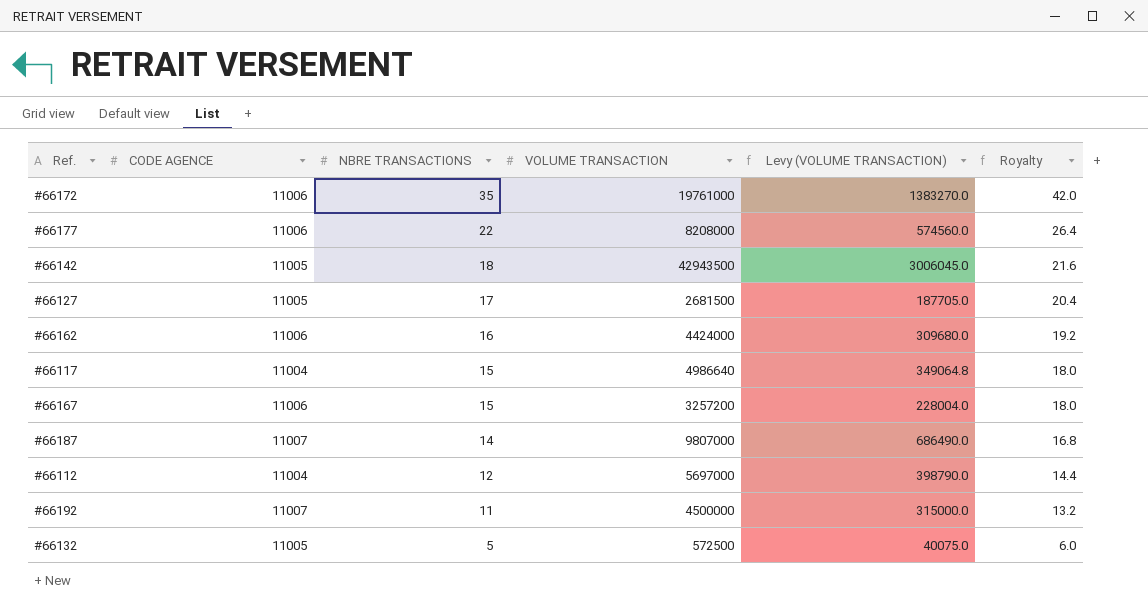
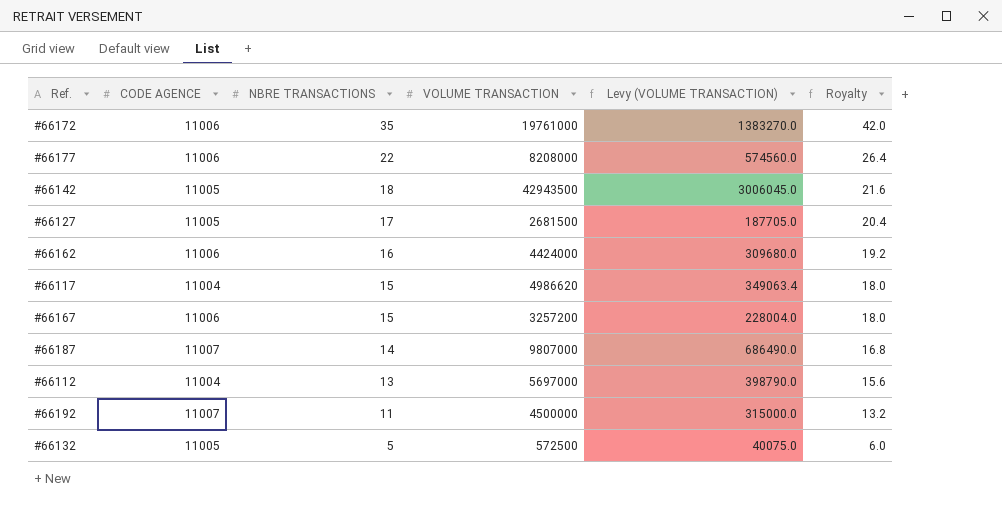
#66117 | VOLUME TRANSACTION: 4986640 -> 4986620
#66117 | Levy (VOLUME TRANSACTION): 349064.8 -> 349063.4
#66112 | NBRE TRANSACTIONS: 12 -> 13
#66112 | Royalty: 14.4 -> 15.6

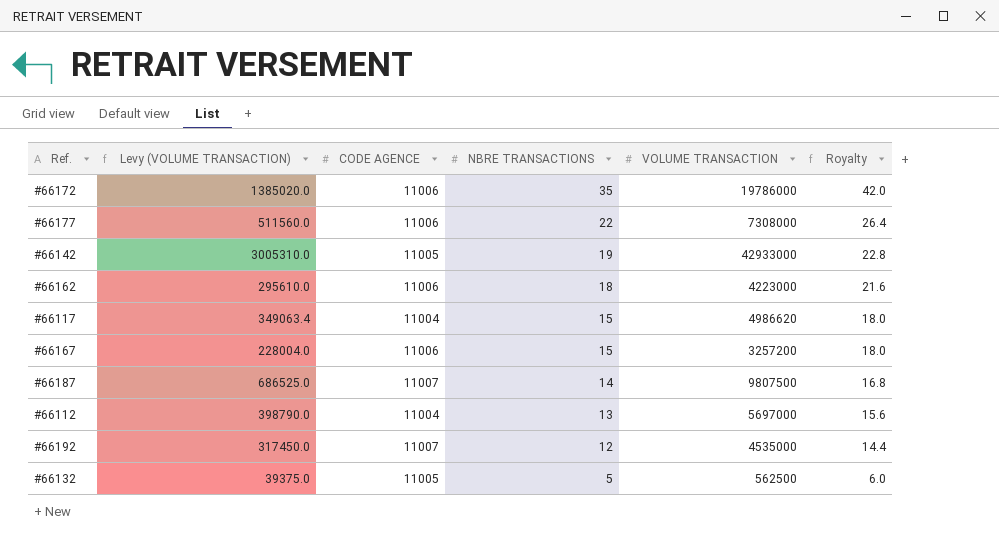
column Levy (VOLUME TRANSACTION) | position: 5 -> 2
row #66127: 11005 | 17 | 2681500 | 187705.0 | 20.4 -> none
#66172 | Levy (VOLUME TRANSACTION): 1383270.0 -> 1385020.0
#66172 | VOLUME TRANSACTION: 19761000 -> 19786000
#66177 | Levy (VOLUME TRANSACTION): 574560.0 -> 511560.0
#66177 | VOLUME TRANSACTION: 8208000 -> 7308000
#66142 | Levy (VOLUME TRANSACTION): 3006045.0 -> 3005310.0
#66142 | NBRE TRANSACTIONS: 18 -> 19
#66142 | VOLUME TRANSACTION: 42943500 -> 42933000
#66142 | Royalty: 21.6 -> 22.8
#66162 | Levy (VOLUME TRANSACTION): 309680.0 -> 295610.0
#66162 | NBRE TRANSACTIONS: 16 -> 18
#66162 | VOLUME TRANSACTION: 4424000 -> 4223000
#66162 | Royalty: 19.2 -> 21.6
#66187 | Levy (VOLUME TRANSACTION): 686490.0 -> 686525.0
#66187 | VOLUME TRANSACTION: 9807000 -> 9807500
#66192 | Levy (VOLUME TRANSACTION): 315000.0 -> 317450.0
#66192 | NBRE TRANSACTIONS: 11 -> 12
#66192 | VOLUME TRANSACTION: 4500000 -> 4535000
#66192 | Royalty: 13.2 -> 14.4
#66132 | Levy (VOLUME TRANSACTION): 40075.0 -> 39375.0
#66132 | VOLUME TRANSACTION: 572500 -> 562500

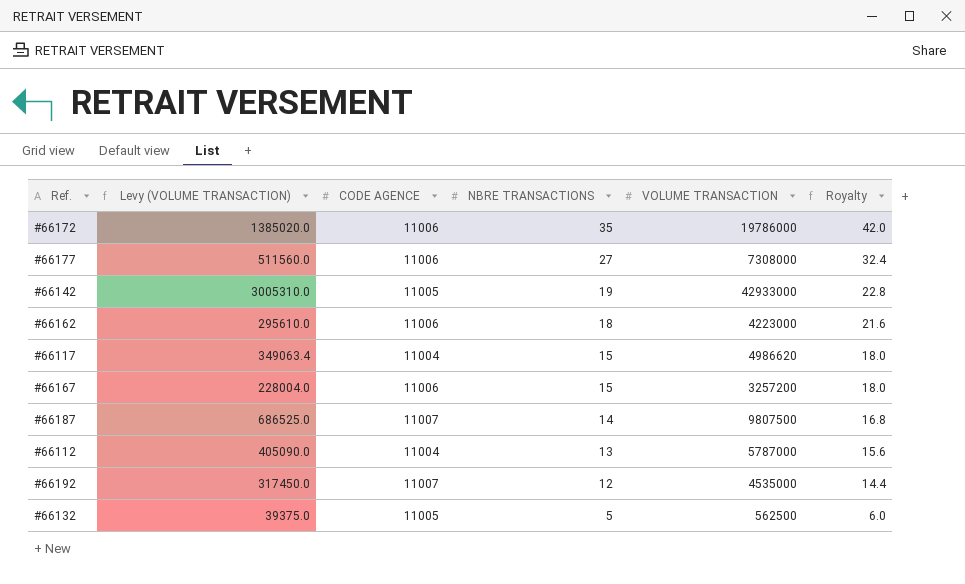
#66177 | NBRE TRANSACTIONS: 22 -> 27
#66177 | Royalty: 26.4 -> 32.4
#66112 | Levy (VOLUME TRANSACTION): 398790.0 -> 405090.0
#66112 | VOLUME TRANSACTION: 5697000 -> 5787000

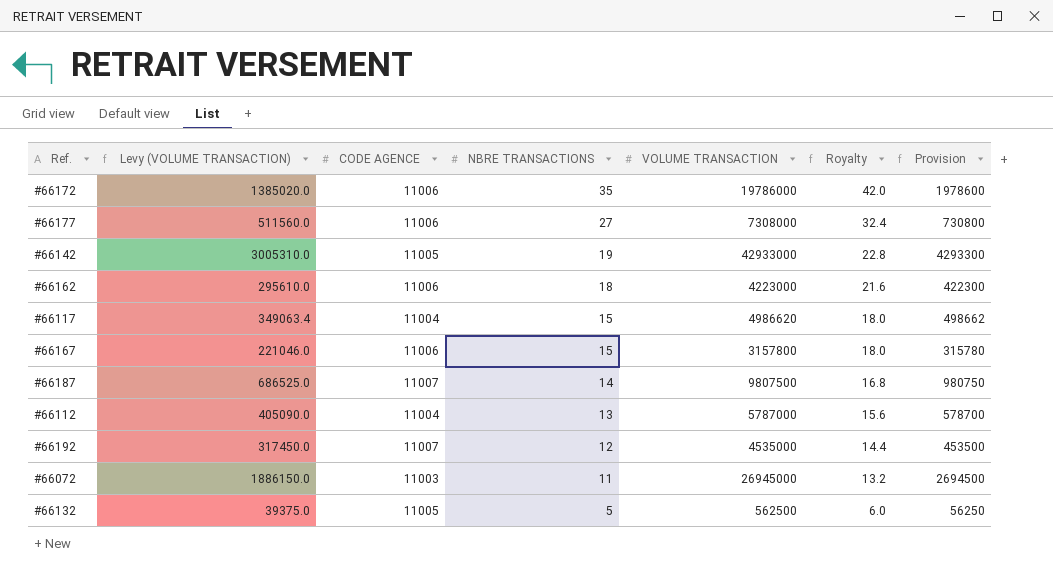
column Provision | formula: none -> [VOLUME TRANSACTION] * 0.1
#66167 | Levy (VOLUME TRANSACTION): 228004.0 -> 221046.0
#66167 | VOLUME TRANSACTION: 3257200 -> 3157800
row #66072: none -> 1886150.0 | 11003 | 11 | 26945000 | 13.2 | 2694500

